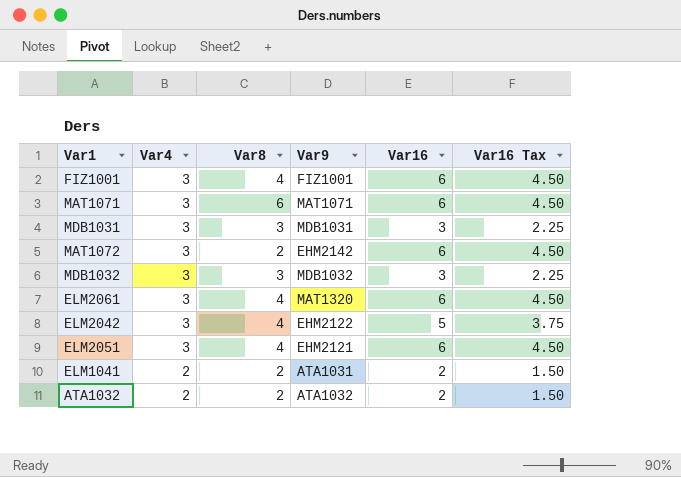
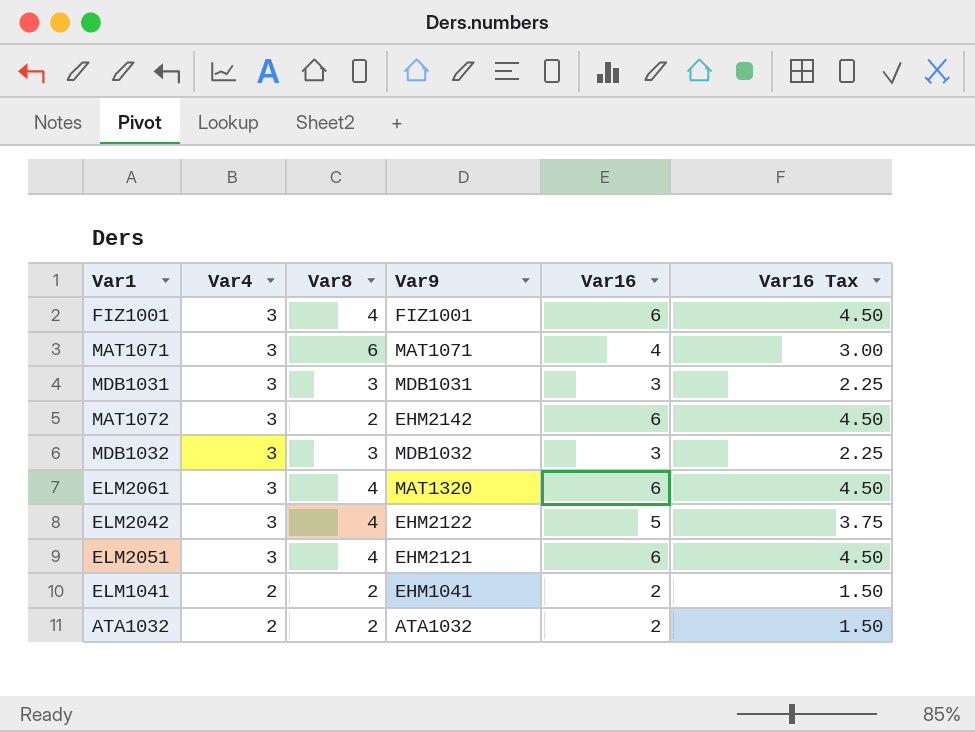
MAT1071 | Var16: 6 -> 4
MAT1071 | Var16 Tax: 4.50 -> 3.00
ELM1041 | Var9: ATA1031 -> EHM1041

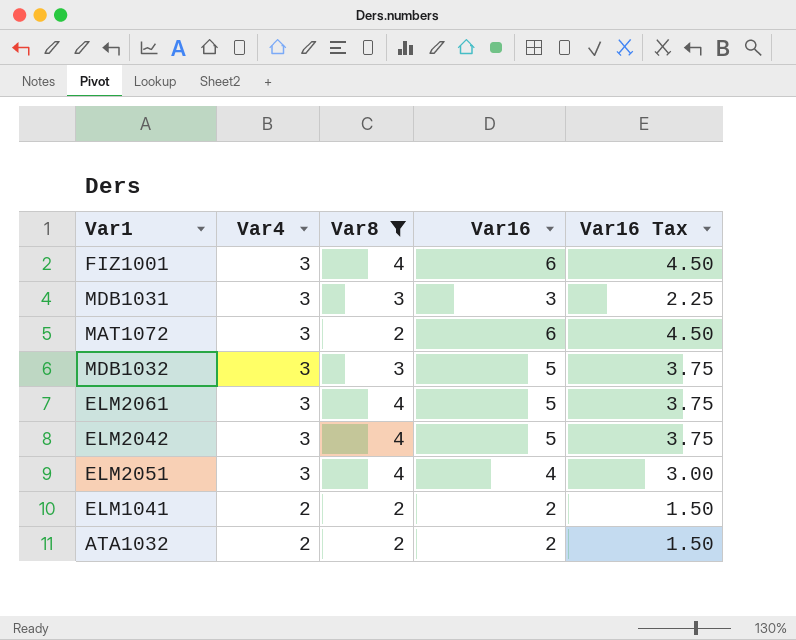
filter: none -> Var8 != 6
column Var9 | position: 4 -> none
MDB1032 | Var16: 3 -> 5
MDB1032 | Var16 Tax: 2.25 -> 3.75
ELM2061 | Var16: 6 -> 5
ELM2061 | Var16 Tax: 4.50 -> 3.75
ELM2051 | Var16: 6 -> 4
ELM2051 | Var16 Tax: 4.50 -> 3.00

